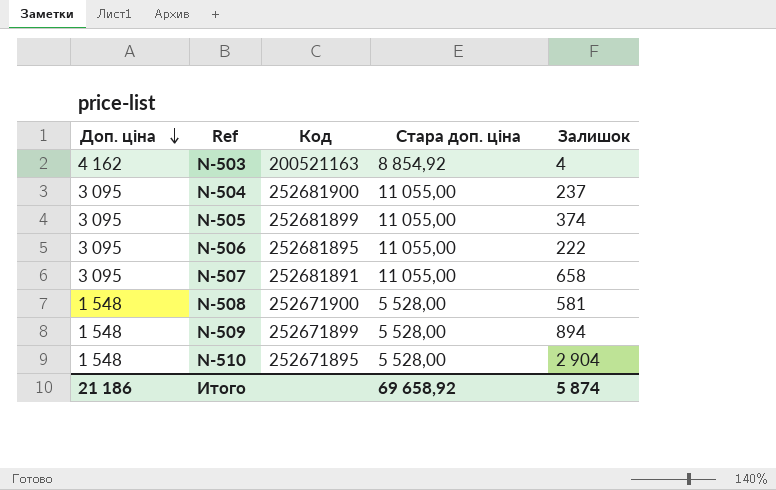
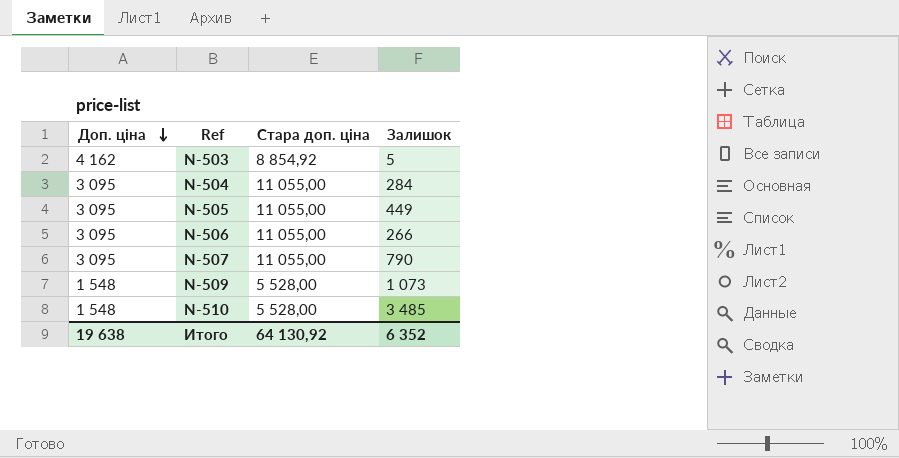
column Код | position: 3 -> none
row N-508: 1 548 | 252671900 | 5 528,00 | 581 -> none
N-503 | Залишок: 4 -> 5
N-504 | Залишок: 237 -> 284
N-505 | Залишок: 374 -> 449
N-506 | Залишок: 222 -> 266
N-507 | Залишок: 658 -> 790
N-509 | Залишок: 894 -> 1 073
N-510 | Залишок: 2 904 -> 3 485
Итого | Доп. ціна: 21 186 -> 19 638
Итого | Стара доп. ціна: 69 658,92 -> 64 130,92
Итого | Залишок: 5 874 -> 6 352

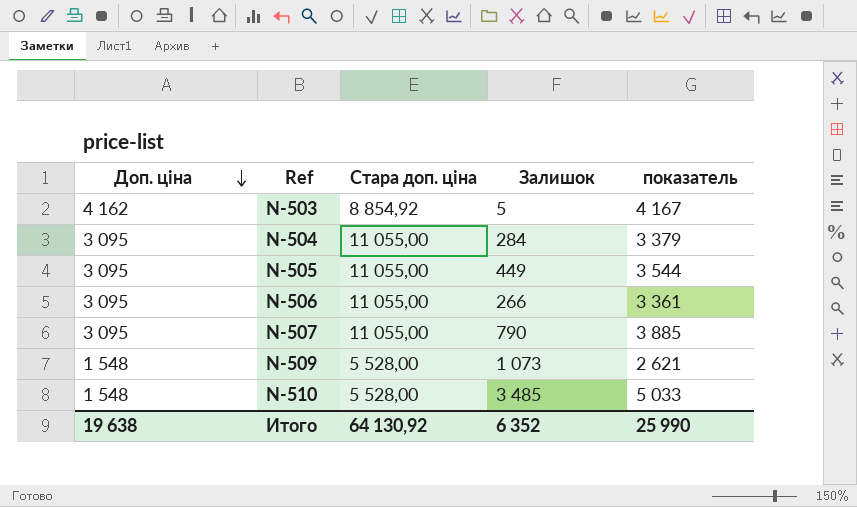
column показатель | formula: none -> [Доп. ціна] + [Залишок]

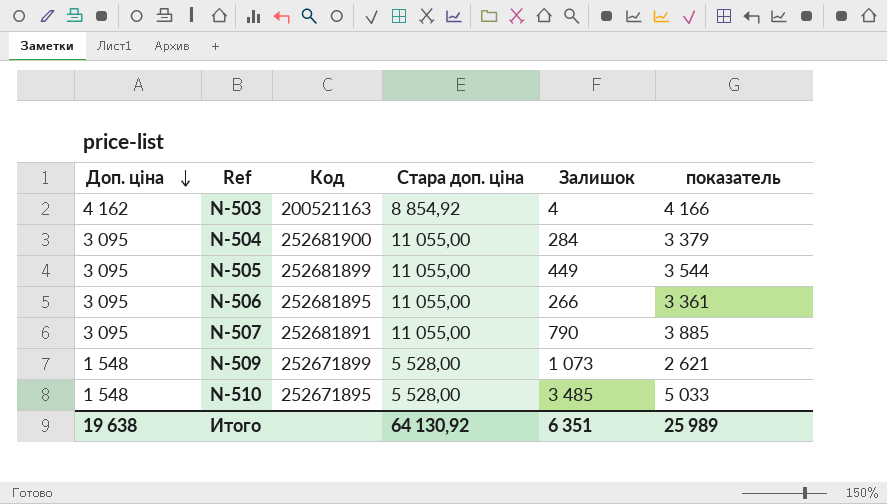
column Код | position: none -> 3
N-503 | Залишок: 5 -> 4
N-503 | показатель: 4 167 -> 4 166
Итого | Залишок: 6 352 -> 6 351
Итого | показатель: 25 990 -> 25 989

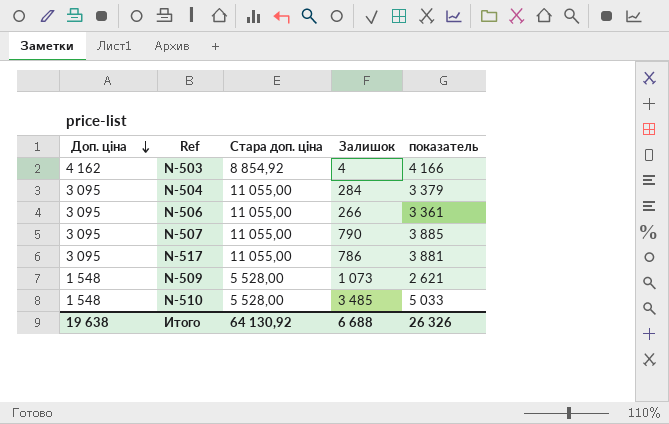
column Код | position: 3 -> none
row N-505: 3 095 | 252681899 | 11 055,00 | 449 | 3 544 -> none
row N-517: none -> 3 095 | 11 055,00 | 786 | 3 881
Итого | Залишок: 6 351 -> 6 688
Итого | показатель: 25 989 -> 26 326

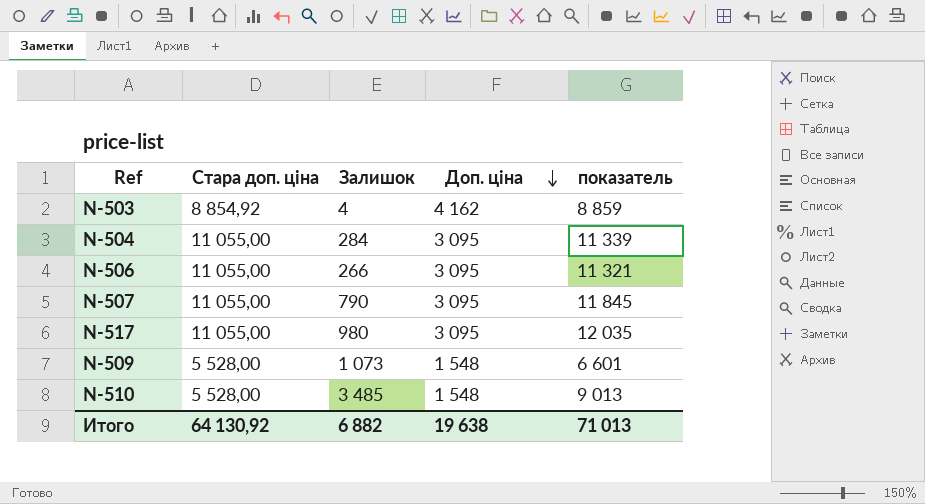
column Доп. ціна | position: 1 -> 4
column показатель | formula: [Доп. ціна] + [Залишок] -> [Стара доп. ціна] + [Залишок]
N-517 | Залишок: 786 -> 980
Итого | Залишок: 6 688 -> 6 882
Итого | показатель: 26 326 -> 71 013

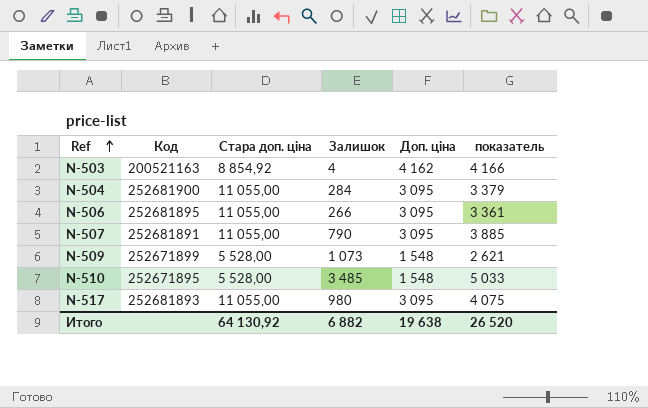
row order: Доп. ціна descending -> Ref ascending
column Код | position: none -> 2
column показатель | formula: [Стара доп. ціна] + [Залишок] -> [Залишок] + [Доп. ціна]
Итого | показатель: 71 013 -> 26 520

